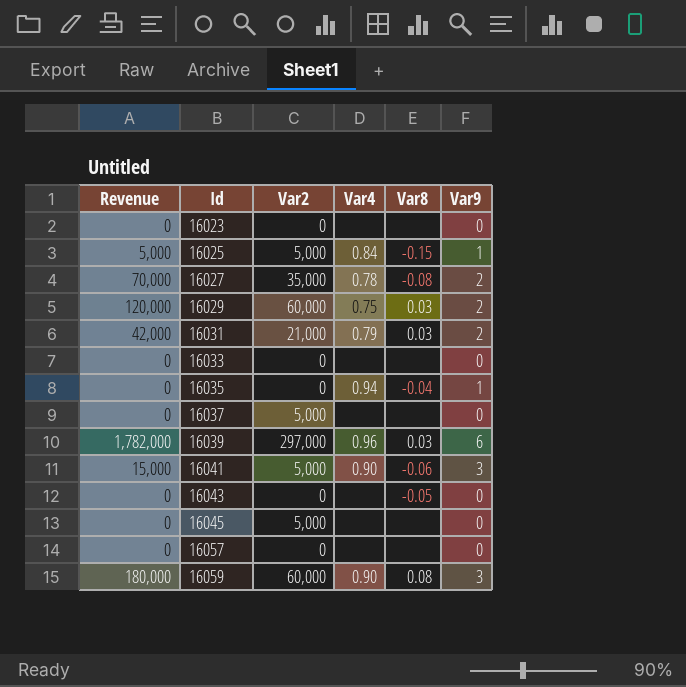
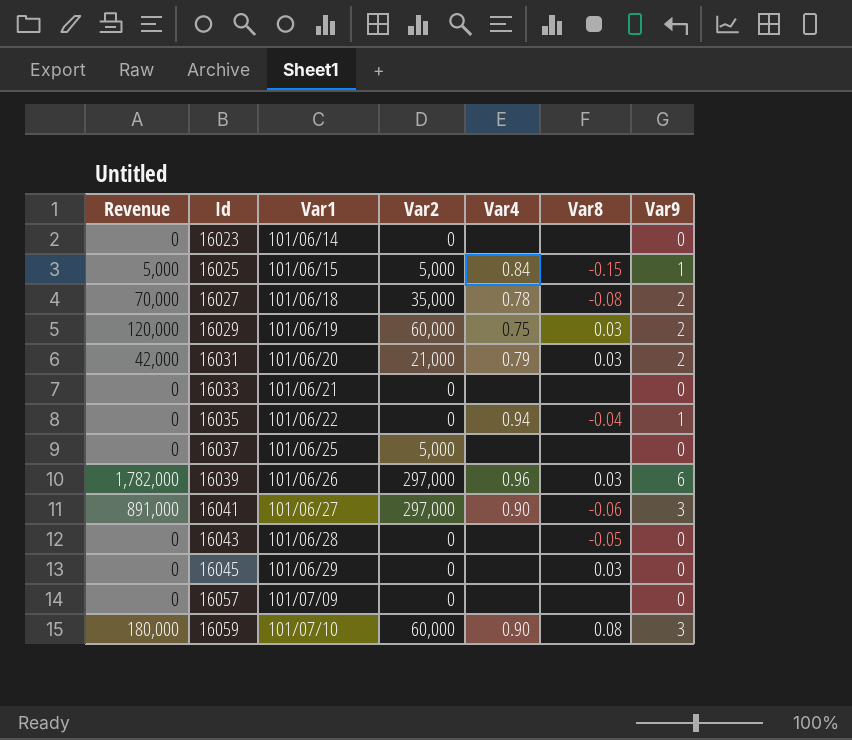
column Var1 | position: none -> 3
16041 | Revenue: 15,000 -> 891,000
16041 | Var2: 5,000 -> 297,000
16045 | Var2: 5,000 -> 0
16045 | Var8: none -> 0.03

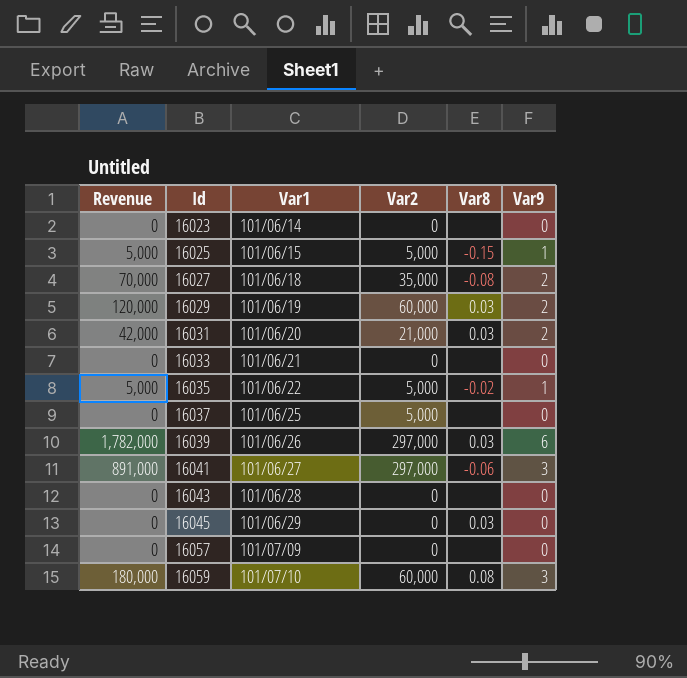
column Var4 | position: 5 -> none
16035 | Revenue: 0 -> 5,000
16035 | Var2: 0 -> 5,000
16035 | Var8: -0.04 -> -0.02
16043 | Var8: -0.05 -> none

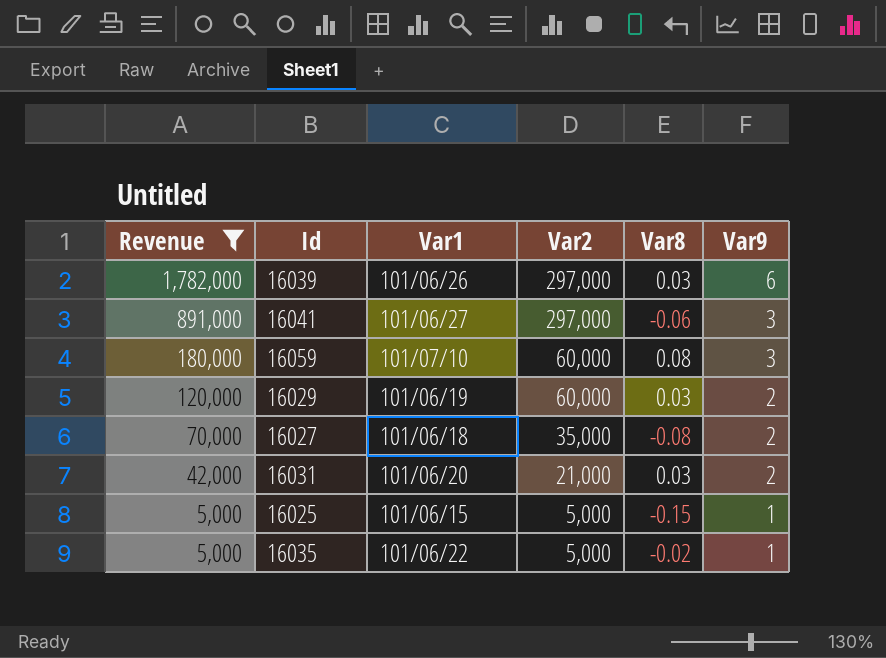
filter: none -> Revenue != 0
row order: Id ascending -> Revenue descending

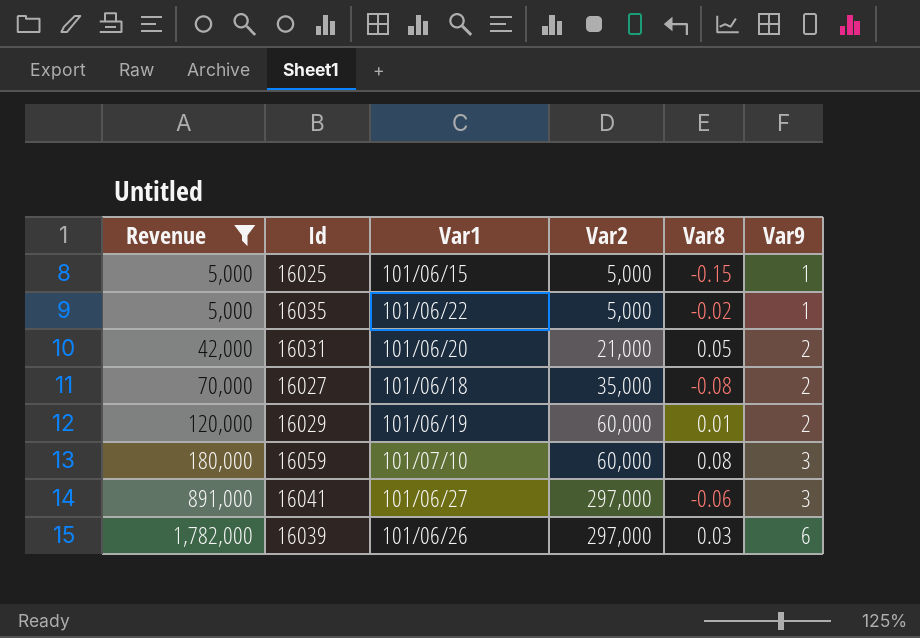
row order: Revenue descending -> Revenue ascending
16031 | Var8: 0.03 -> 0.05
16029 | Var8: 0.03 -> 0.01

